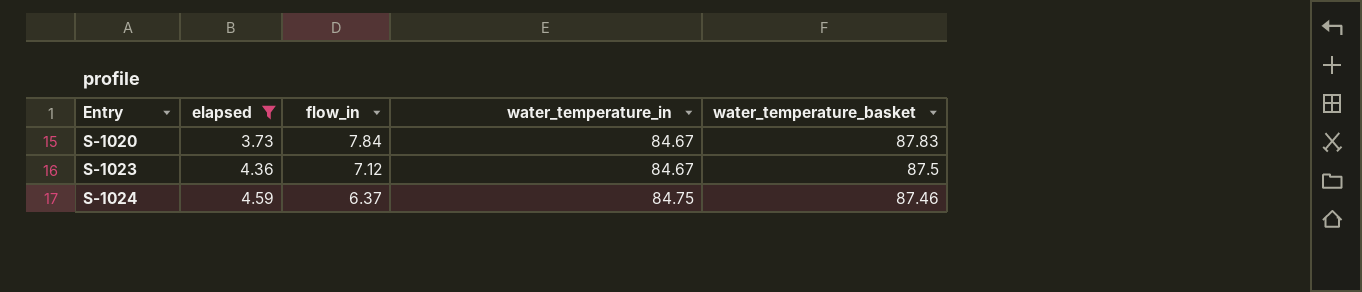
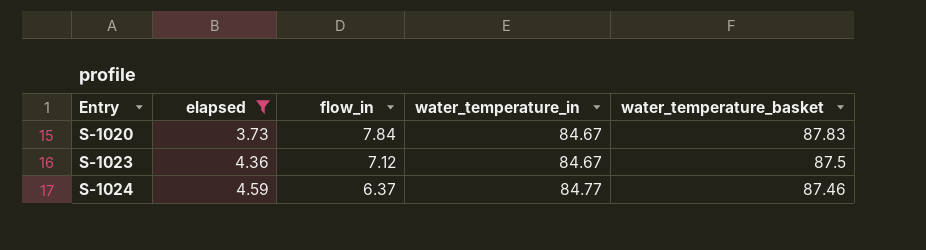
S-1024 | water_temperature_in: 84.75 -> 84.77

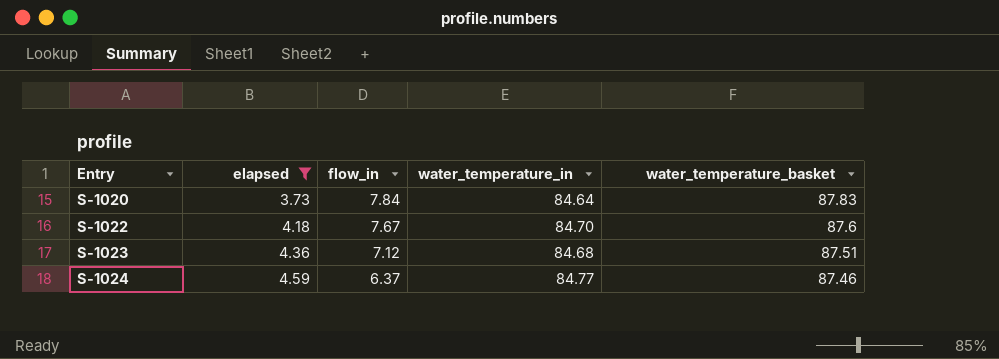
S-1020 | water_temperature_in: 84.67 -> 84.64
row S-1022: none -> 4.18 | 7.67 | 84.70 | 87.6
S-1023 | water_temperature_in: 84.67 -> 84.68
S-1023 | water_temperature_basket: 87.5 -> 87.51

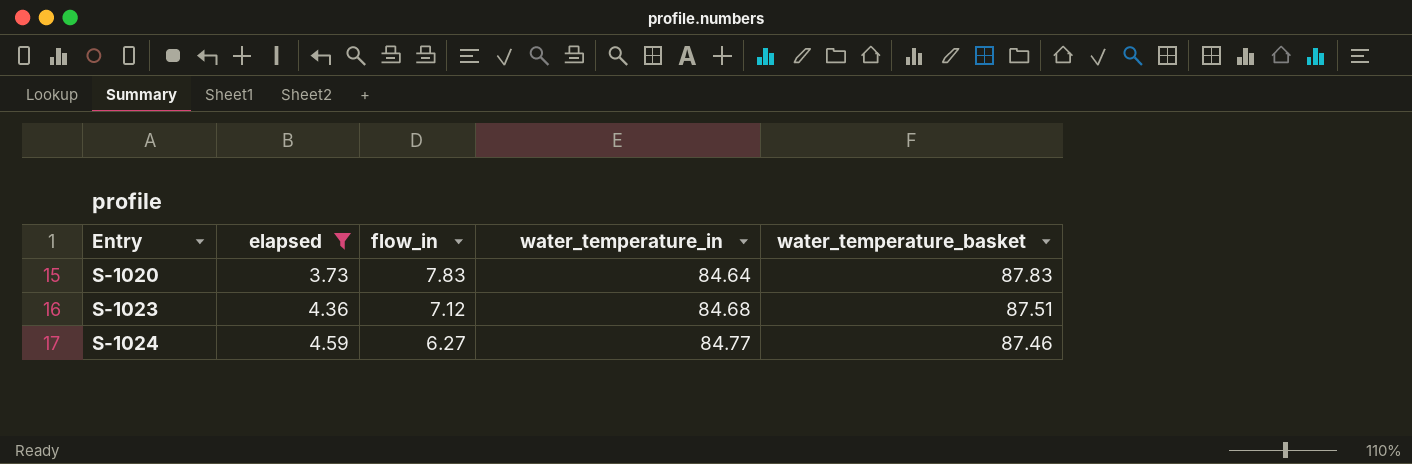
row S-1022: 4.18 | 7.67 | 84.70 | 87.6 -> none
S-1020 | flow_in: 7.84 -> 7.83
S-1024 | flow_in: 6.37 -> 6.27

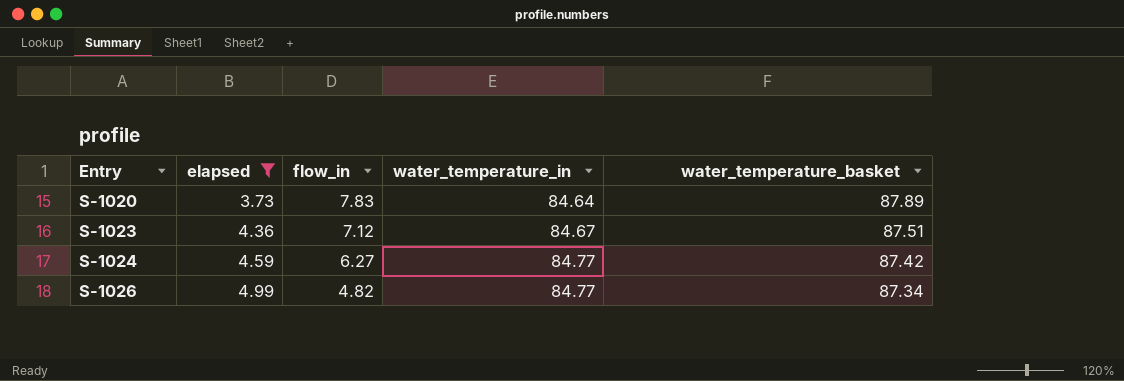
S-1020 | water_temperature_basket: 87.83 -> 87.89
S-1023 | water_temperature_in: 84.68 -> 84.67
S-1024 | water_temperature_basket: 87.46 -> 87.42
row S-1026: none -> 4.99 | 4.82 | 84.77 | 87.34

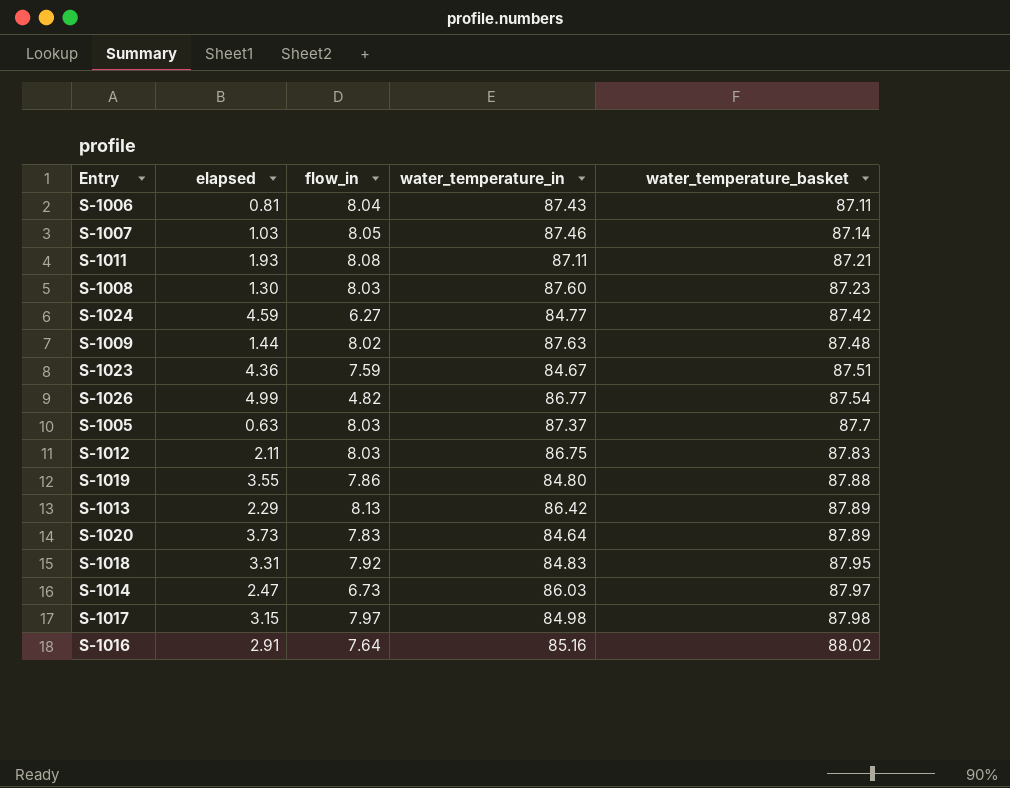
filter: elapsed >= 3.73 -> none
row order: Entry ascending -> water_temperature_basket ascending
S-1023 | flow_in: 7.12 -> 7.59
S-1026 | water_temperature_in: 84.77 -> 86.77
S-1026 | water_temperature_basket: 87.34 -> 87.54

